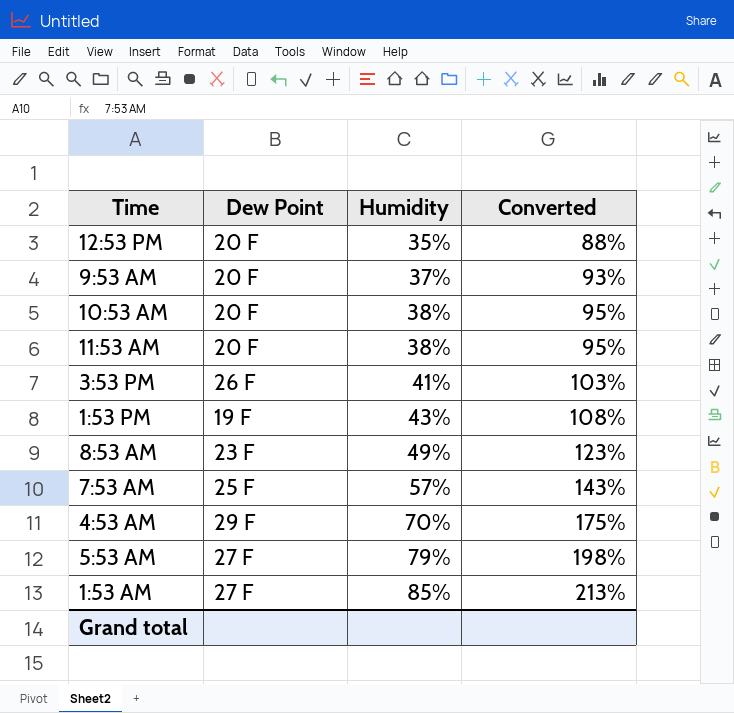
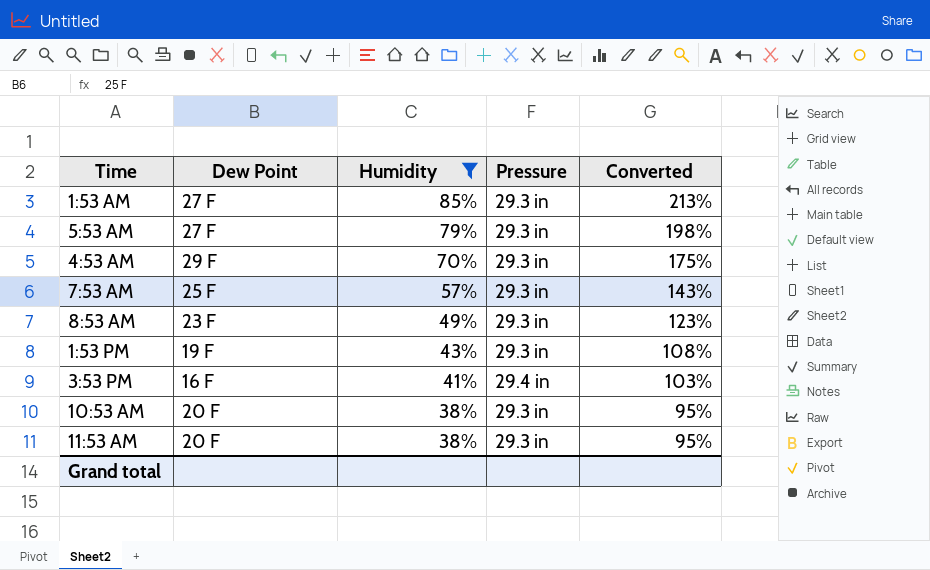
filter: none -> Humidity >= 38%
row order: Humidity ascending -> Humidity descending
column Pressure | position: none -> 4
3:53 PM | Dew Point: 26 F -> 16 F

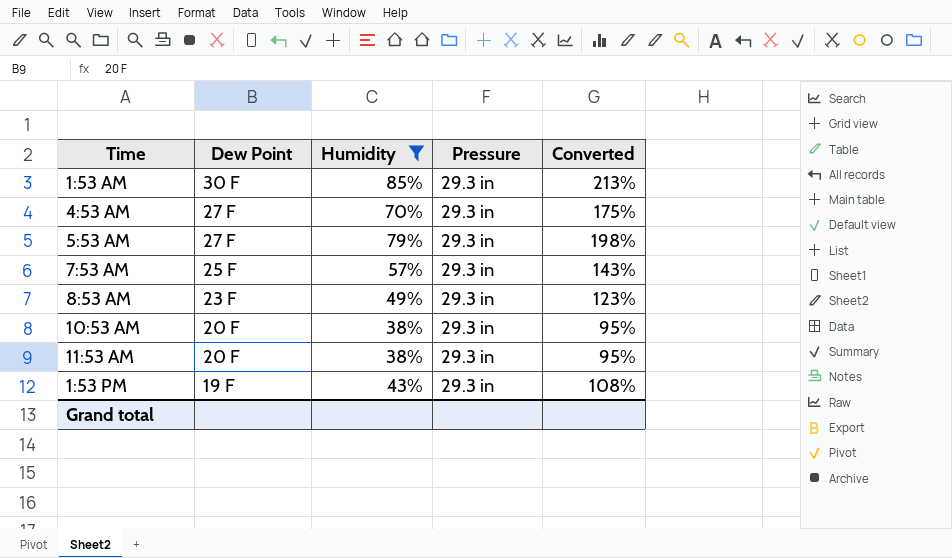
row order: Humidity descending -> Dew Point descending
row 3:53 PM: 16 F | 41% | 29.4 in | 103% -> none
1:53 AM | Dew Point: 27 F -> 30 F
4:53 AM | Dew Point: 29 F -> 27 F

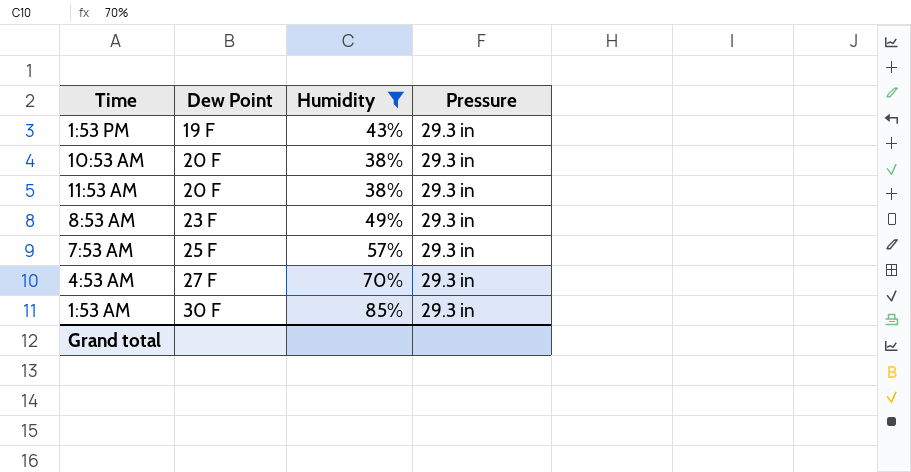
row order: Dew Point descending -> Dew Point ascending
column Converted | formula: [Humidity] * 2.5 -> none
row 5:53 AM: 27 F | 79% | 29.3 in | 198% -> none

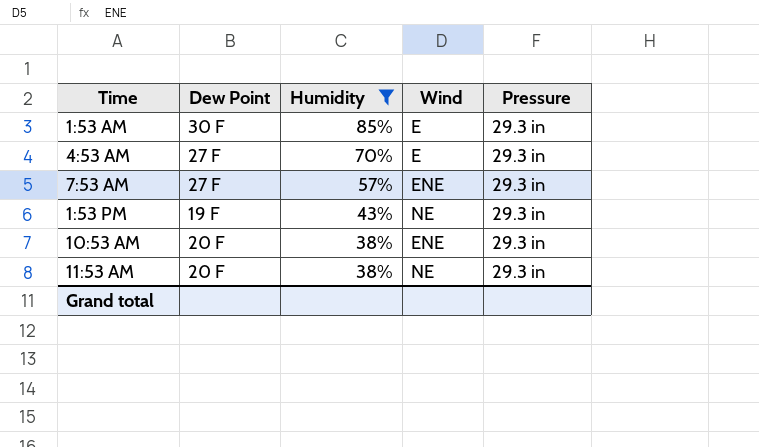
row order: Dew Point ascending -> Humidity descending
column Wind | position: none -> 4
row 8:53 AM: 23 F | 49% | 29.3 in -> none
7:53 AM | Dew Point: 25 F -> 27 F

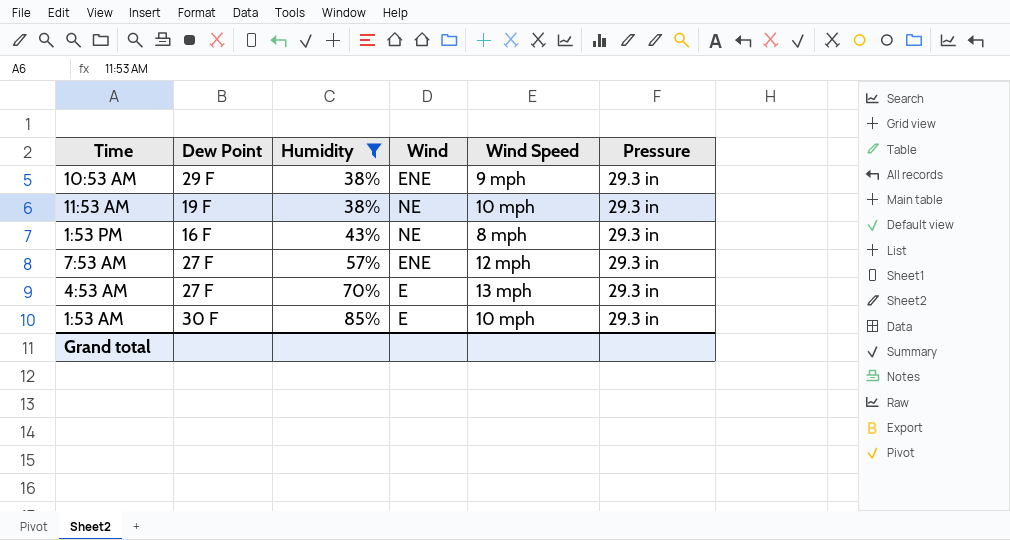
row order: Humidity descending -> Humidity ascending
column Wind Speed | position: none -> 5
10:53 AM | Dew Point: 20 F -> 29 F
11:53 AM | Dew Point: 20 F -> 19 F
1:53 PM | Dew Point: 19 F -> 16 F

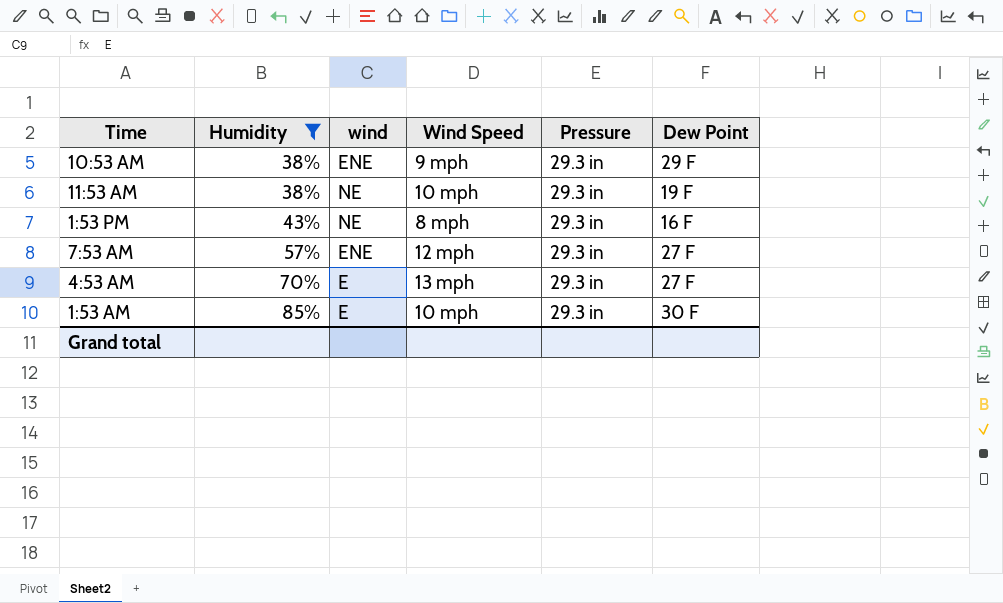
column name: Wind -> wind
column Dew Point | position: 2 -> 6

